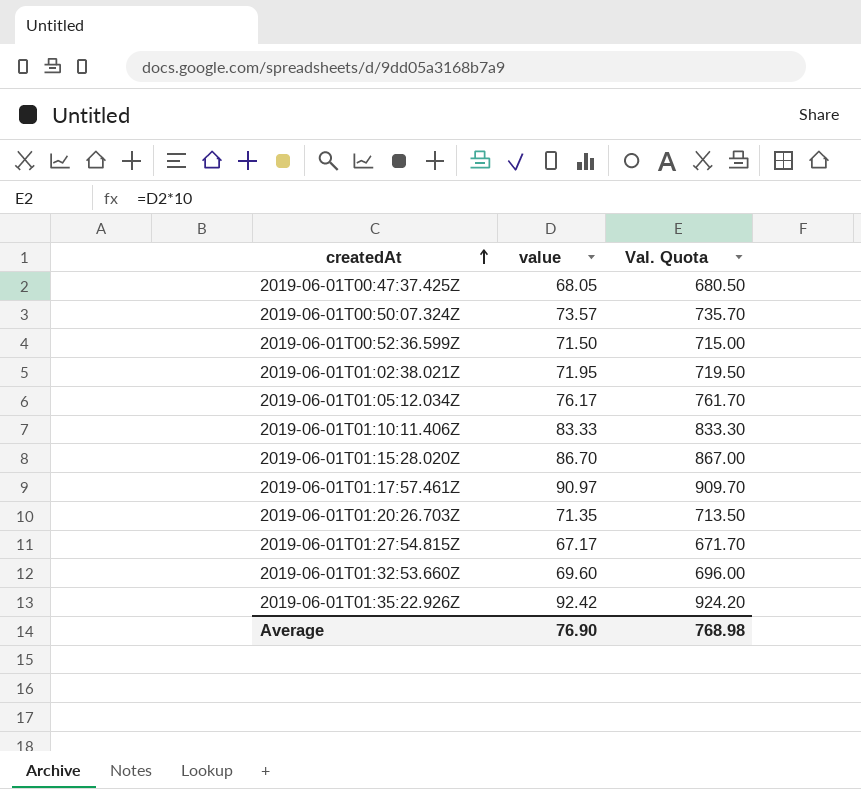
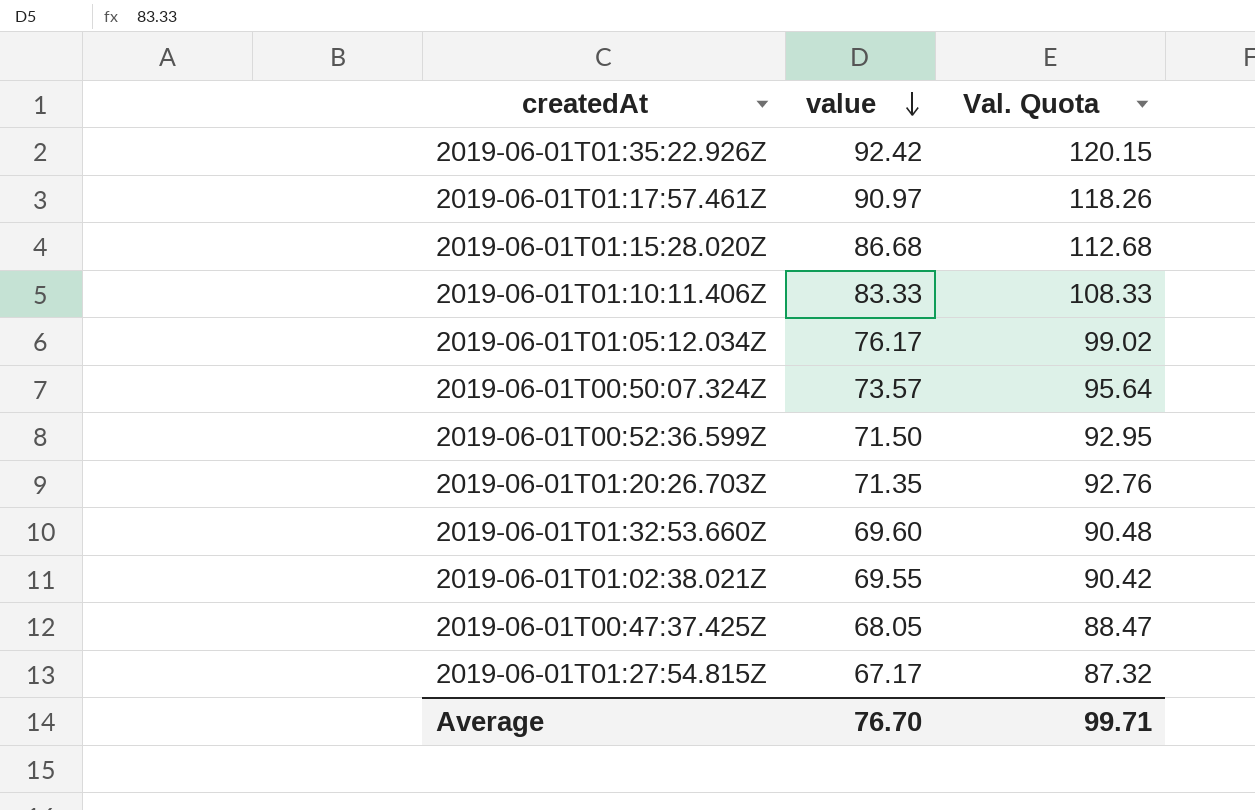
row order: createdAt ascending -> value descending
column Val. Quota | formula: [value] * 10 -> [value] * 1.3
2019-06-01T01:15:28.020Z | value: 86.70 -> 86.68
2019-06-01T01:02:38.021Z | value: 71.95 -> 69.55
Average | value: 76.90 -> 76.70
Average | Val. Quota: 768.98 -> 99.71

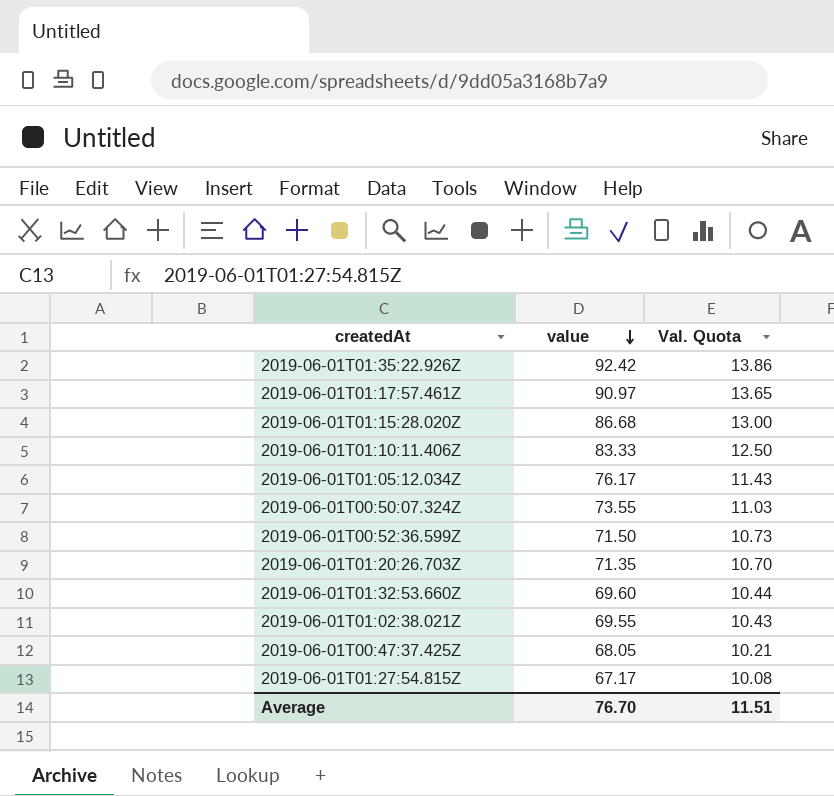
column Val. Quota | formula: [value] * 1.3 -> [value] * 0.15
2019-06-01T00:50:07.324Z | value: 73.57 -> 73.55
Average | Val. Quota: 99.71 -> 11.51

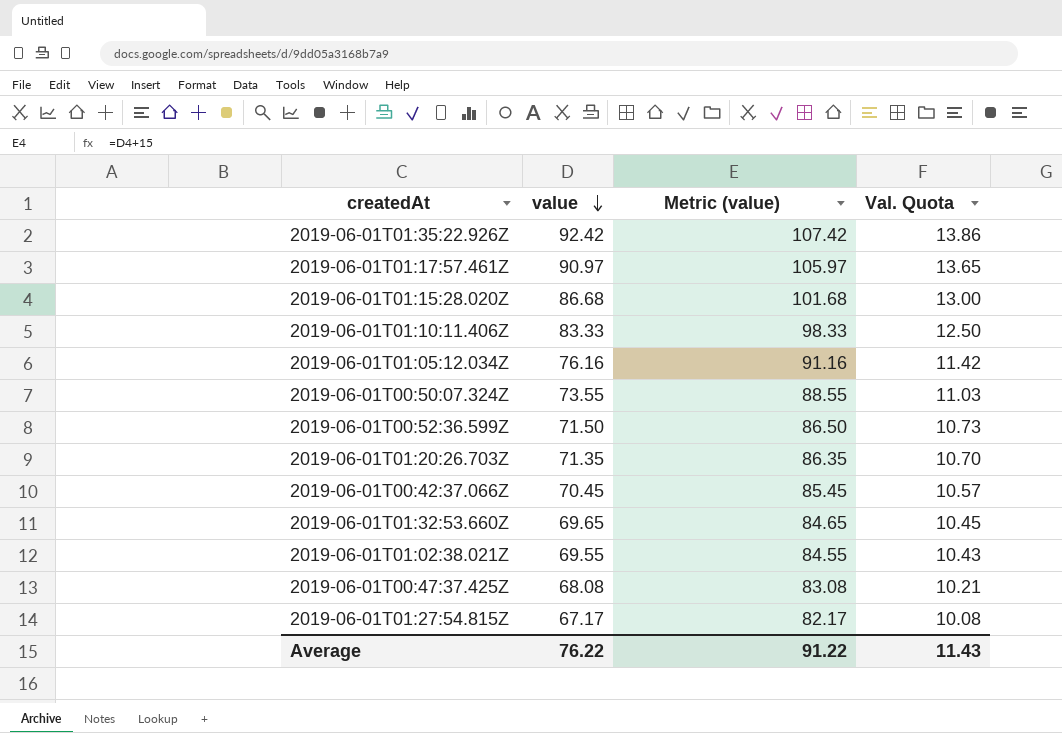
column Metric (value) | formula: none -> [value] + 15
2019-06-01T01:05:12.034Z | value: 76.17 -> 76.16
2019-06-01T01:05:12.034Z | Val. Quota: 11.43 -> 11.42
row 2019-06-01T00:42:37.066Z: none -> 70.45 | 85.45 | 10.57
2019-06-01T01:32:53.660Z | value: 69.60 -> 69.65
2019-06-01T01:32:53.660Z | Val. Quota: 10.44 -> 10.45
2019-06-01T00:47:37.425Z | value: 68.05 -> 68.08
Average | value: 76.70 -> 76.22
Average | Val. Quota: 11.51 -> 11.43

